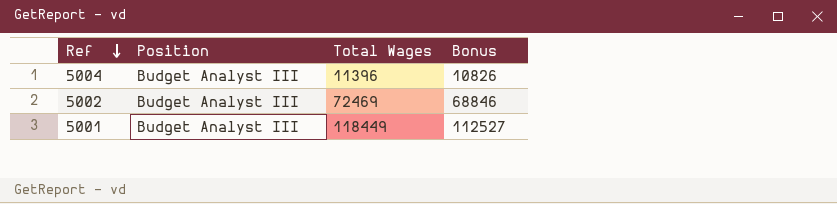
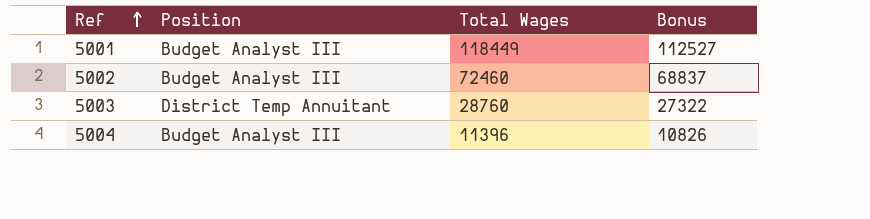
row order: Ref descending -> Ref ascending
5002 | Total Wages: 72469 -> 72460
5002 | Bonus: 68846 -> 68837
row 5003: none -> District Temp Annuitant | 28760 | 27322

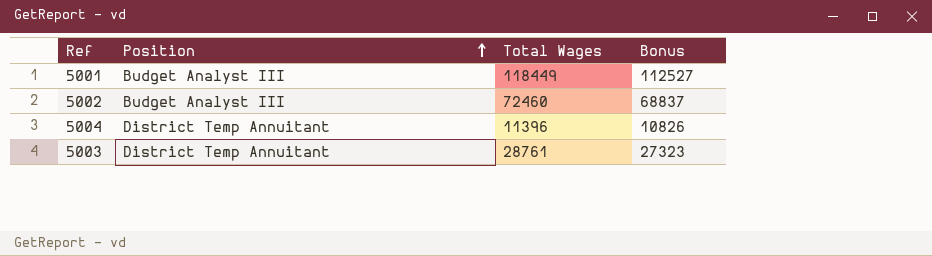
row order: Ref ascending -> Position ascending
5004 | Position: Budget Analyst III -> District Temp Annuitant
5003 | Total Wages: 28760 -> 28761
5003 | Bonus: 27322 -> 27323

